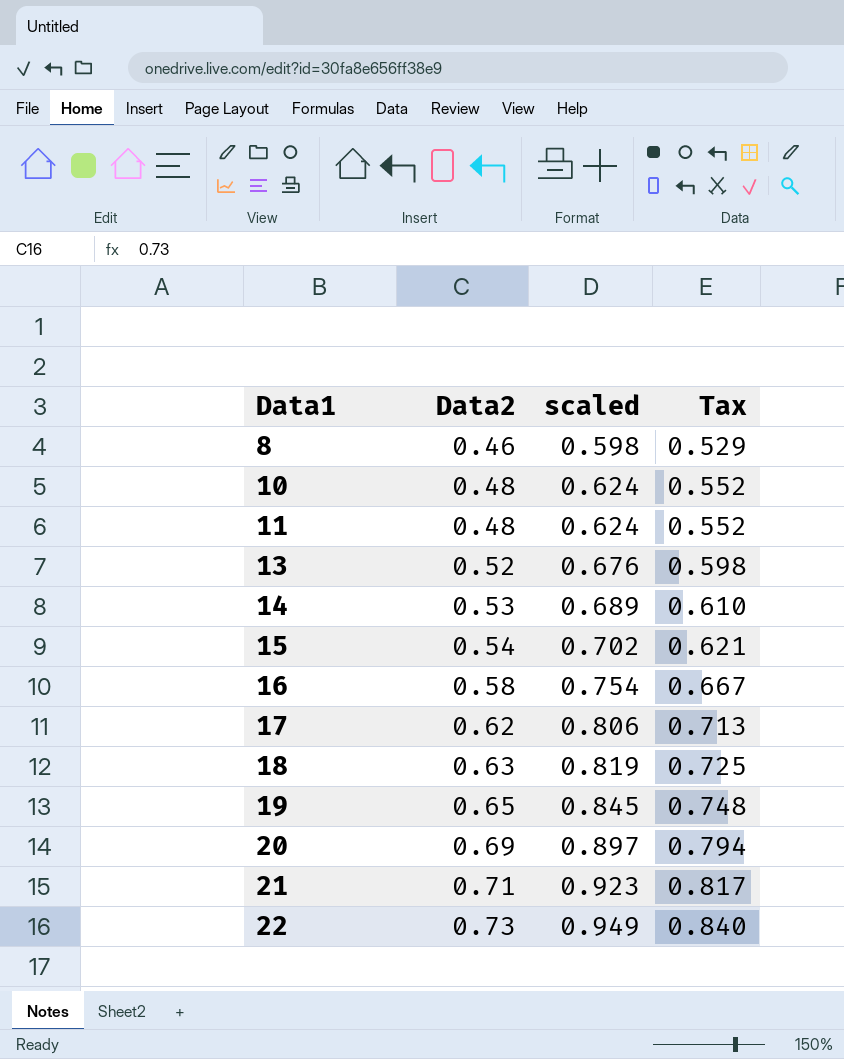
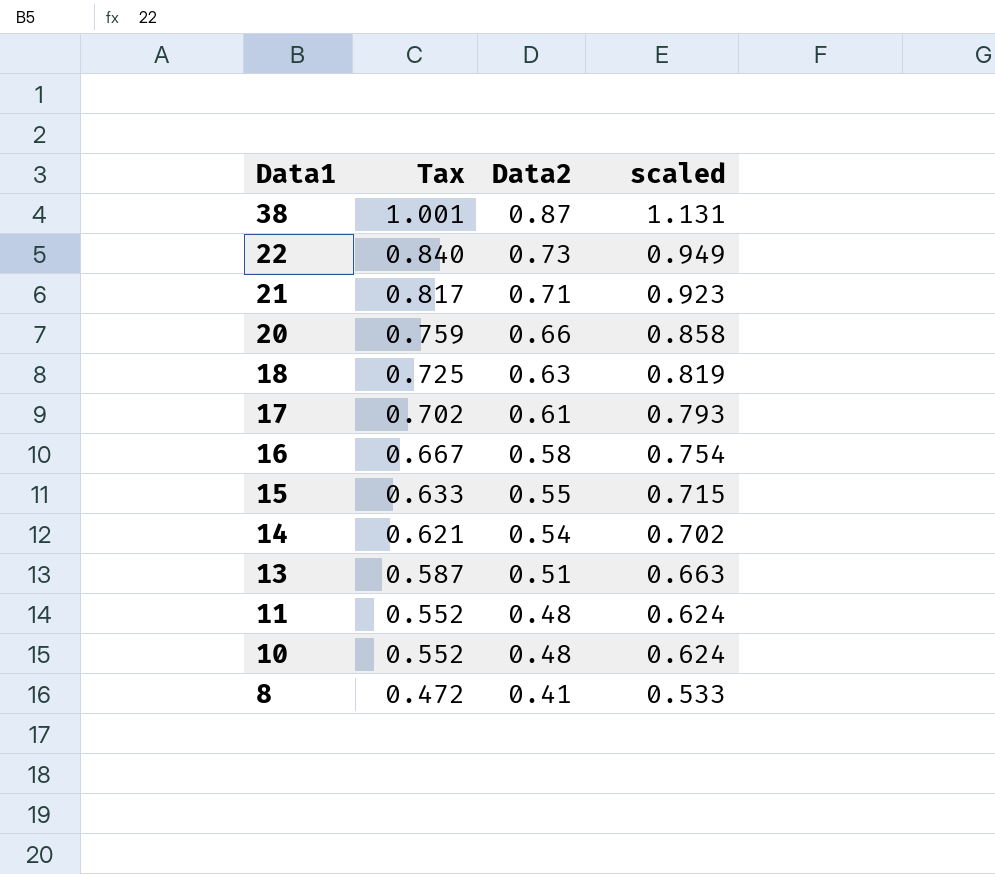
row order: Data1 ascending -> Data1 descending
column Tax | position: 4 -> 2
row 19: 0.65 | 0.845 | 0.748 -> none
row 38: none -> 1.001 | 0.87 | 1.131
20 | Tax: 0.794 -> 0.759
20 | Data2: 0.69 -> 0.66
20 | scaled: 0.897 -> 0.858
17 | Tax: 0.713 -> 0.702
17 | Data2: 0.62 -> 0.61
17 | scaled: 0.806 -> 0.793
15 | Tax: 0.621 -> 0.633
15 | Data2: 0.54 -> 0.55
15 | scaled: 0.702 -> 0.715
14 | Tax: 0.610 -> 0.621
14 | Data2: 0.53 -> 0.54
14 | scaled: 0.689 -> 0.702
13 | Tax: 0.598 -> 0.587
13 | Data2: 0.52 -> 0.51
13 | scaled: 0.676 -> 0.663
8 | Tax: 0.529 -> 0.472
8 | Data2: 0.46 -> 0.41
8 | scaled: 0.598 -> 0.533

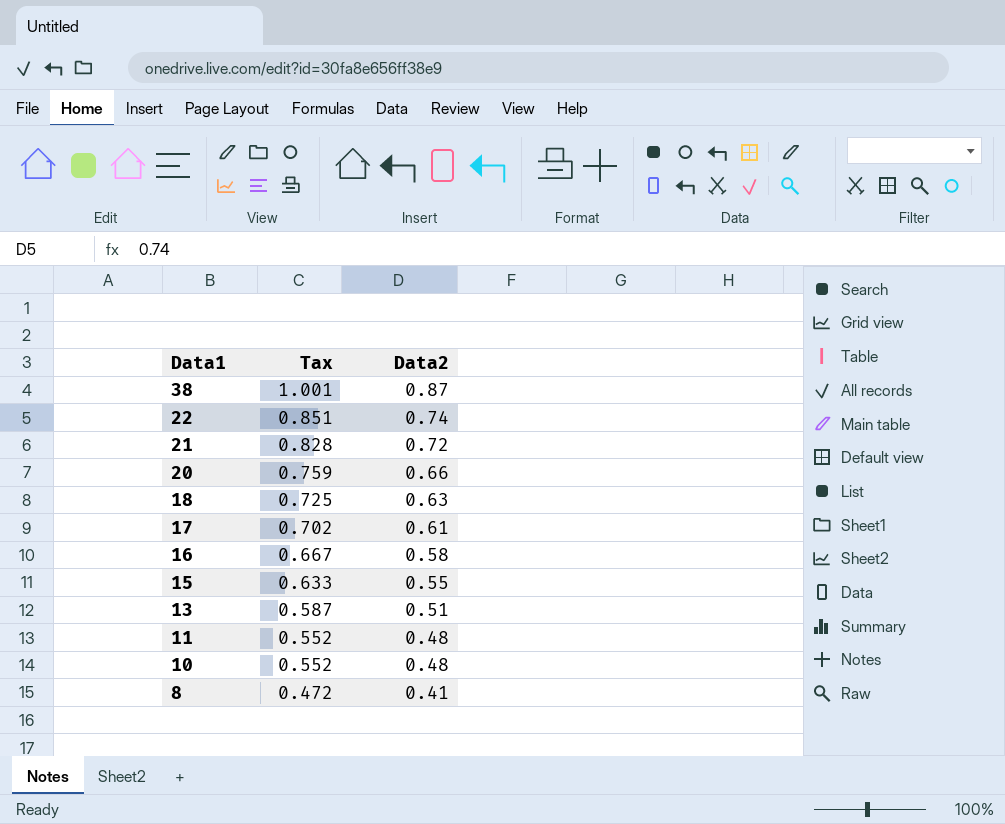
column scaled | formula: [Data2] * 1.3 -> none
row 14: 0.621 | 0.54 | 0.702 -> none
22 | Tax: 0.840 -> 0.851
22 | Data2: 0.73 -> 0.74
21 | Tax: 0.817 -> 0.828
21 | Data2: 0.71 -> 0.72

